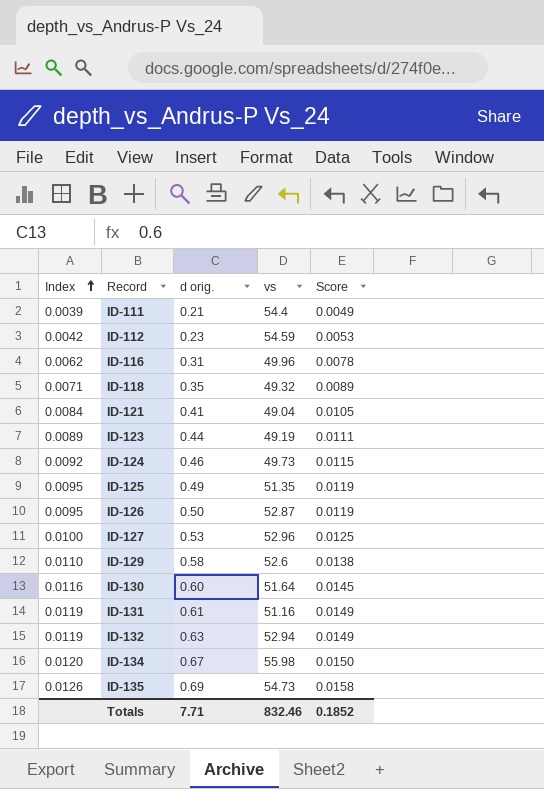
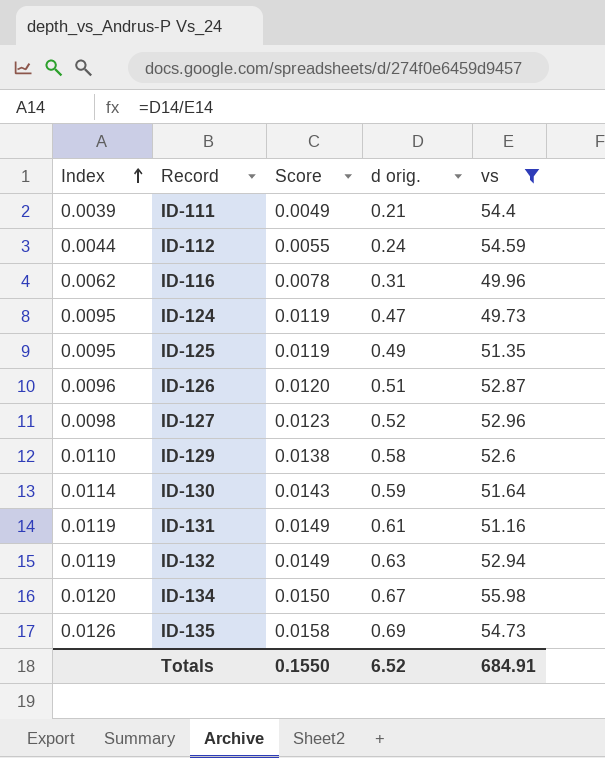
filter: none -> vs >= 49.73
column Score | position: 5 -> 3
ID-112 | Index: 0.0042 -> 0.0044
ID-112 | Score: 0.0053 -> 0.0055
ID-112 | d orig.: 0.23 -> 0.24
ID-124 | Index: 0.0092 -> 0.0095
ID-124 | Score: 0.0115 -> 0.0119
ID-124 | d orig.: 0.46 -> 0.47
ID-126 | Index: 0.0095 -> 0.0096
ID-126 | Score: 0.0119 -> 0.0120
ID-126 | d orig.: 0.50 -> 0.51
ID-127 | Index: 0.0100 -> 0.0098
ID-127 | Score: 0.0125 -> 0.0123
ID-127 | d orig.: 0.53 -> 0.52
ID-130 | Index: 0.0116 -> 0.0114
ID-130 | Score: 0.0145 -> 0.0143
ID-130 | d orig.: 0.60 -> 0.59
Totals | Score: 0.1852 -> 0.1550
Totals | d orig.: 7.71 -> 6.52
Totals | vs: 832.46 -> 684.91

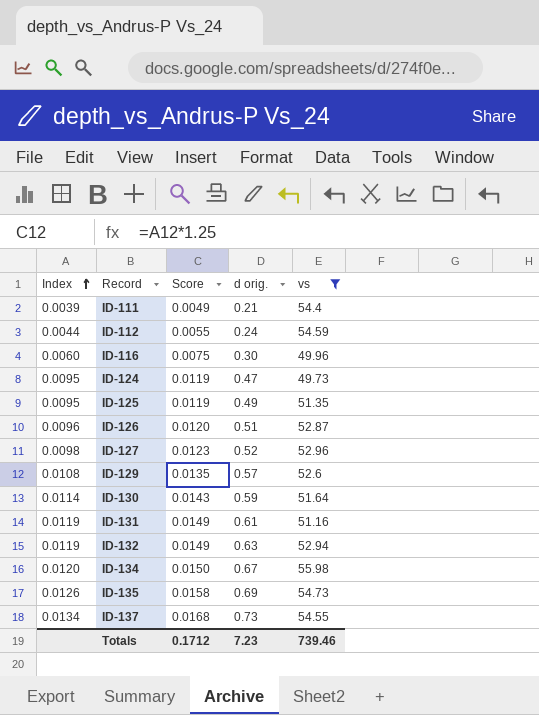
ID-116 | Index: 0.0062 -> 0.0060
ID-116 | Score: 0.0078 -> 0.0075
ID-116 | d orig.: 0.31 -> 0.30
ID-129 | Index: 0.0110 -> 0.0108
ID-129 | Score: 0.0138 -> 0.0135
ID-129 | d orig.: 0.58 -> 0.57
row ID-137: none -> 0.0134 | 0.0168 | 0.73 | 54.55
Totals | Score: 0.1550 -> 0.1712
Totals | d orig.: 6.52 -> 7.23
Totals | vs: 684.91 -> 739.46

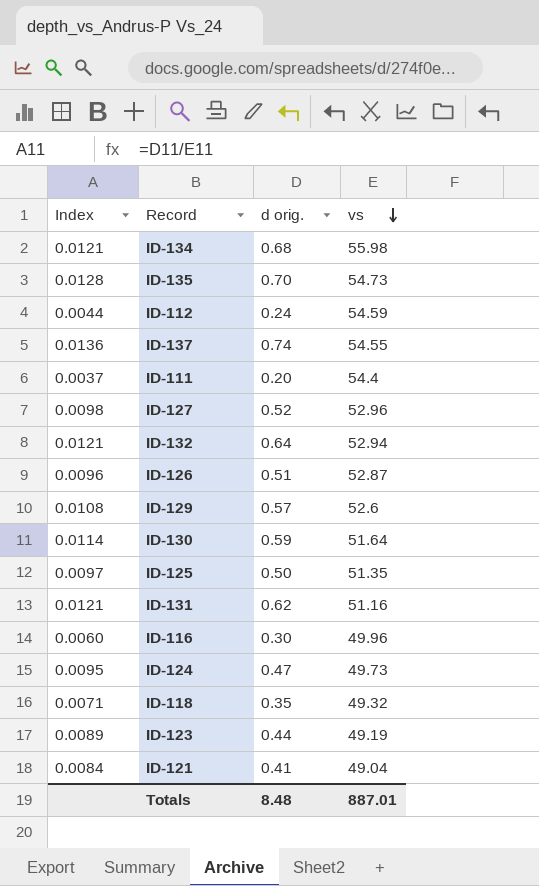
filter: vs >= 49.73 -> none
row order: Index ascending -> vs descending
column Score | formula: [Index] * 1.25 -> none
ID-134 | Index: 0.0120 -> 0.0121
ID-134 | d orig.: 0.67 -> 0.68
ID-135 | Index: 0.0126 -> 0.0128
ID-135 | d orig.: 0.69 -> 0.70
ID-137 | Index: 0.0134 -> 0.0136
ID-137 | d orig.: 0.73 -> 0.74
ID-111 | Index: 0.0039 -> 0.0037
ID-111 | d orig.: 0.21 -> 0.20
ID-132 | Index: 0.0119 -> 0.0121
ID-132 | d orig.: 0.63 -> 0.64
ID-125 | Index: 0.0095 -> 0.0097
ID-125 | d orig.: 0.49 -> 0.50
ID-131 | Index: 0.0119 -> 0.0121
ID-131 | d orig.: 0.61 -> 0.62
Totals | d orig.: 7.23 -> 8.48
Totals | vs: 739.46 -> 887.01

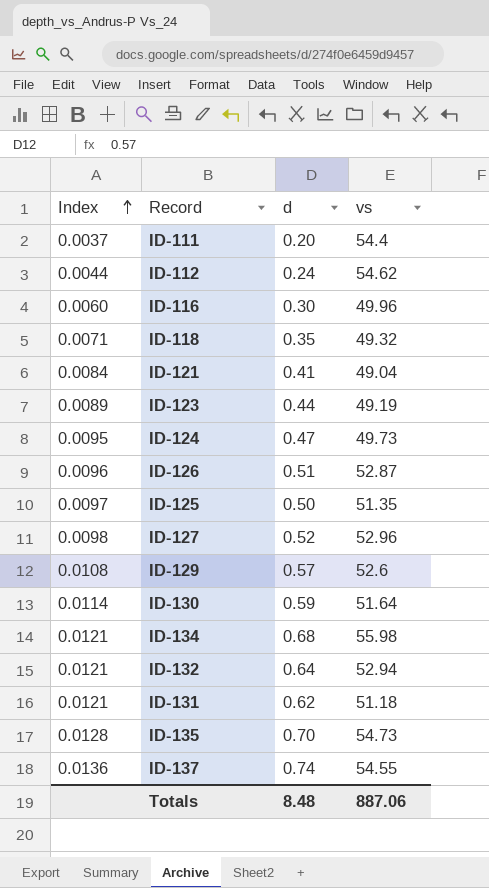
row order: vs descending -> Index ascending
column name: d orig. -> d
ID-112 | vs: 54.59 -> 54.62
ID-131 | vs: 51.16 -> 51.18
Totals | vs: 887.01 -> 887.06

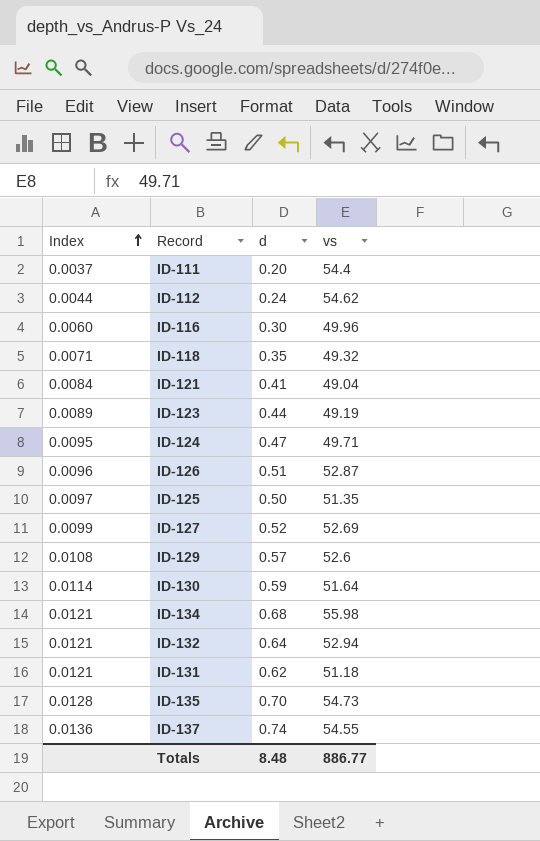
ID-124 | vs: 49.73 -> 49.71
ID-127 | Index: 0.0098 -> 0.0099
ID-127 | vs: 52.96 -> 52.69
Totals | vs: 887.06 -> 886.77

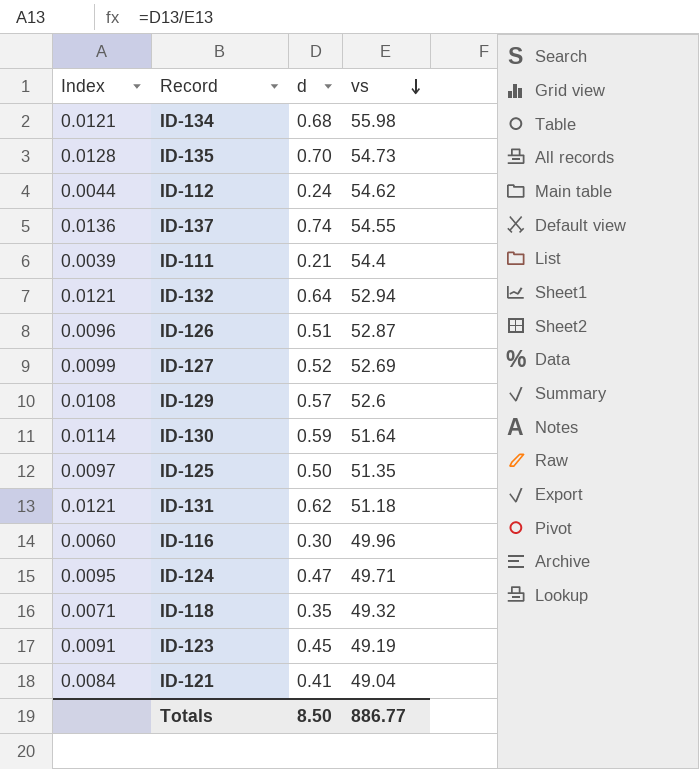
row order: Index ascending -> vs descending
ID-111 | Index: 0.0037 -> 0.0039
ID-111 | d: 0.20 -> 0.21
ID-123 | Index: 0.0089 -> 0.0091
ID-123 | d: 0.44 -> 0.45
Totals | d: 8.48 -> 8.50

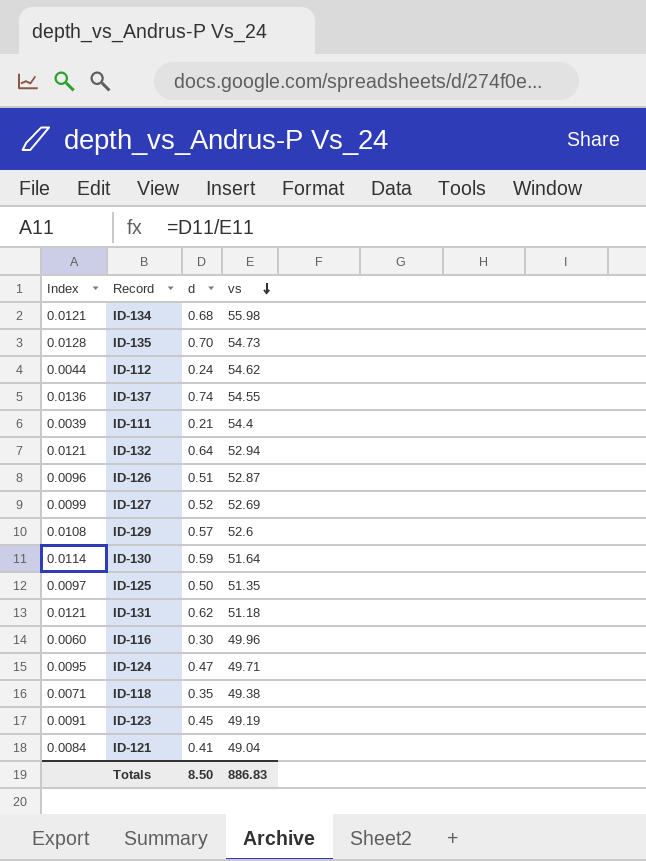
ID-118 | vs: 49.32 -> 49.38
Totals | vs: 886.77 -> 886.83

